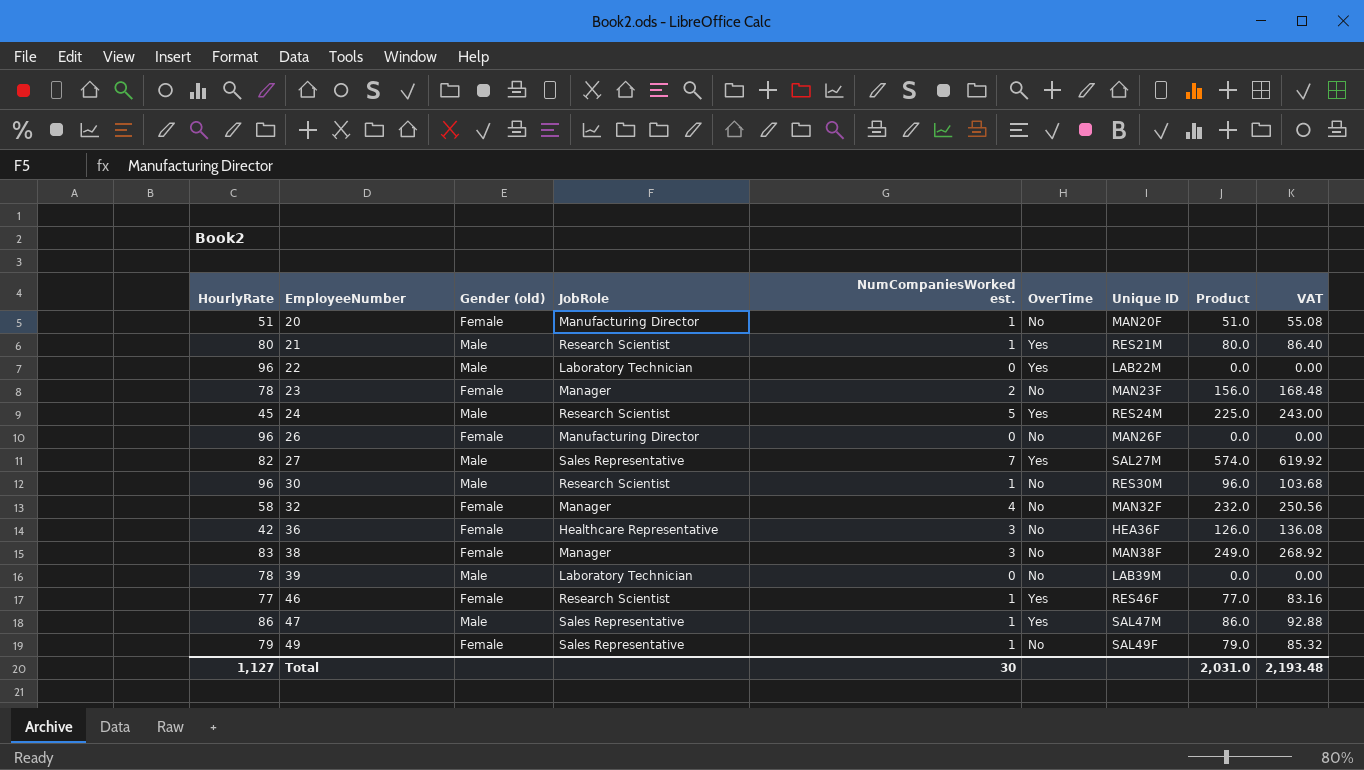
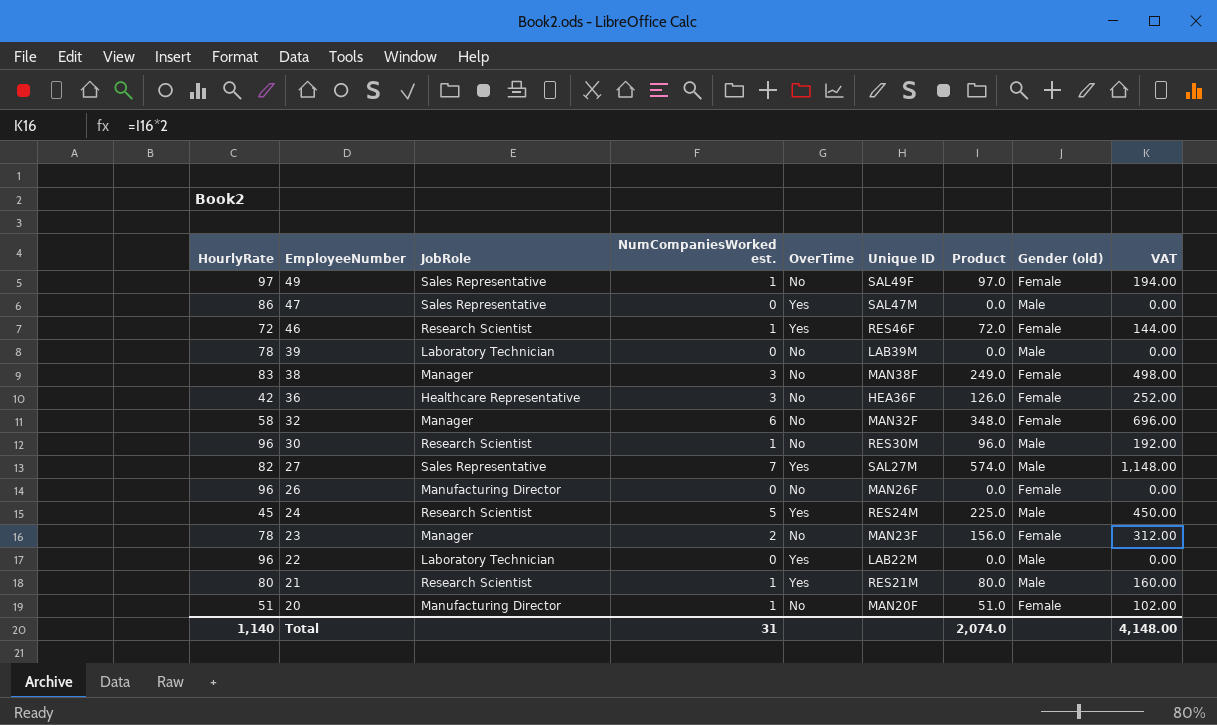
row order: EmployeeNumber ascending -> EmployeeNumber descending
column Gender (old) | position: 3 -> 8
column VAT | formula: [Product] * 1.08 -> [Product] * 2
49 | HourlyRate: 79 -> 97
49 | Product: 79.0 -> 97.0
47 | NumCompaniesWorked est.: 1 -> 0
47 | Product: 86.0 -> 0.0
46 | HourlyRate: 77 -> 72
46 | Product: 77.0 -> 72.0
32 | NumCompaniesWorked est.: 4 -> 6
32 | Product: 232.0 -> 348.0
Total | HourlyRate: 1,127 -> 1,140
Total | NumCompaniesWorked est.: 30 -> 31
Total | Product: 2,031.0 -> 2,074.0
Total | VAT: 2,193.48 -> 4,148.00

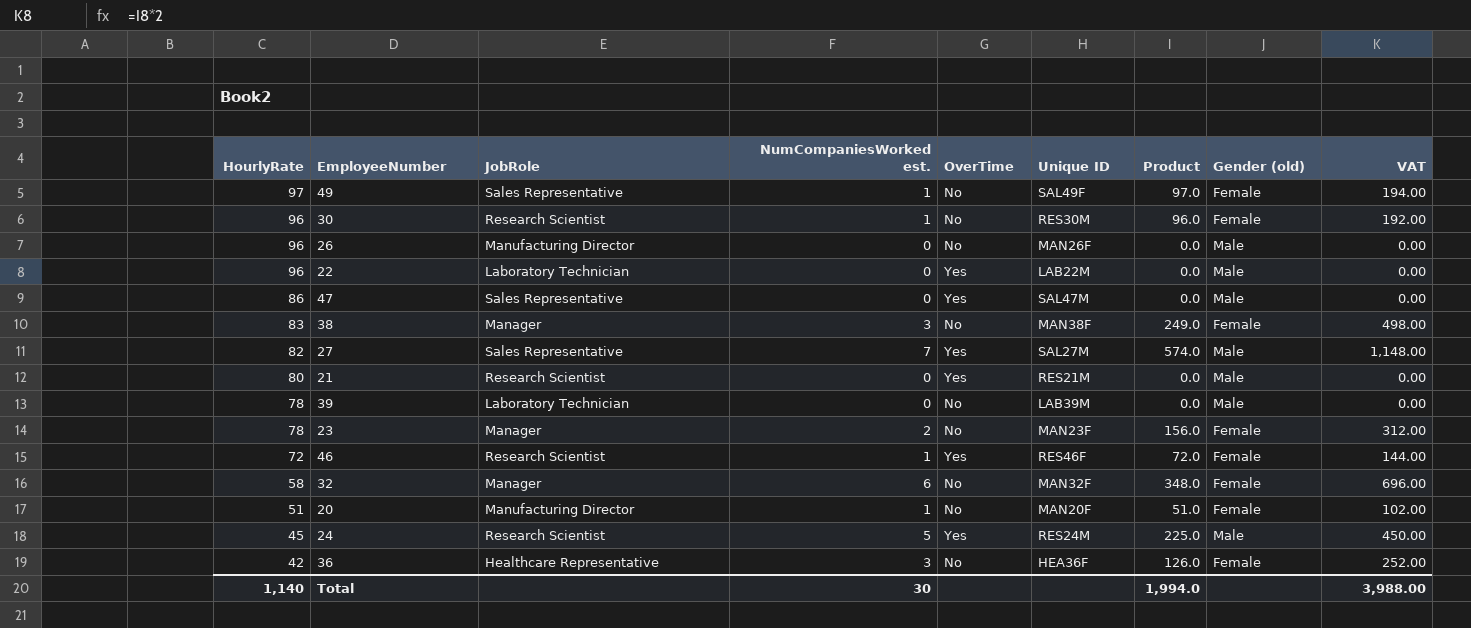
row order: EmployeeNumber descending -> HourlyRate descending
30 | Gender (old): Male -> Female
26 | Gender (old): Female -> Male
21 | NumCompaniesWorked est.: 1 -> 0
21 | Product: 80.0 -> 0.0
21 | VAT: 160.00 -> 0.00
Total | NumCompaniesWorked est.: 31 -> 30
Total | Product: 2,074.0 -> 1,994.0
Total | VAT: 4,148.00 -> 3,988.00

